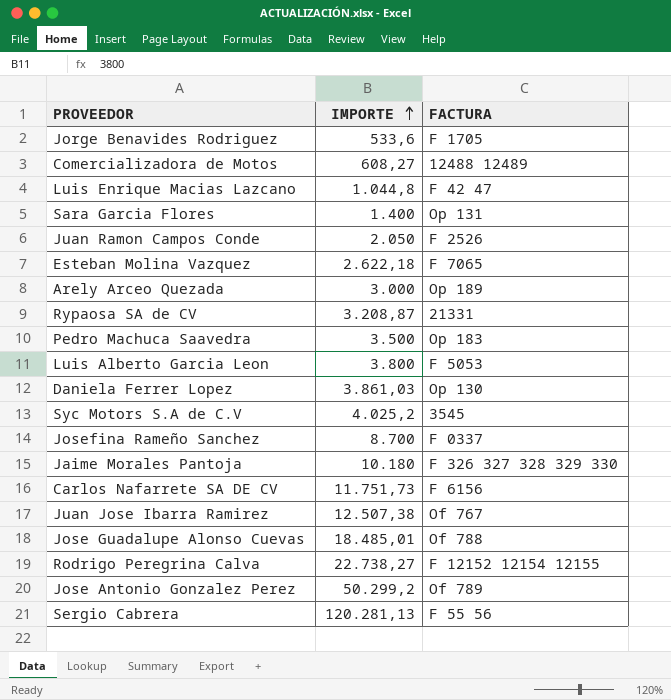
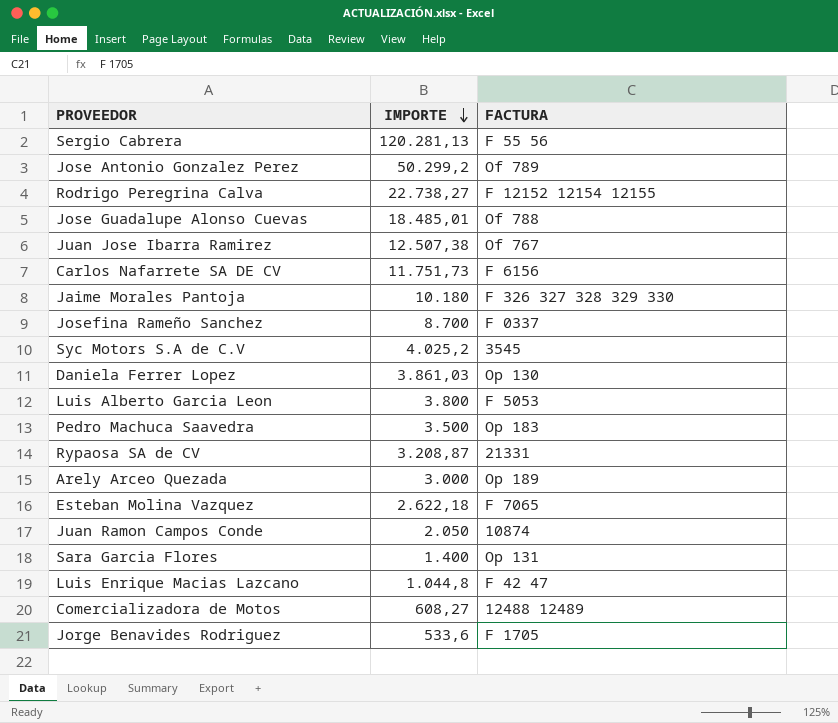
row order: IMPORTE ascending -> IMPORTE descending
Juan Ramon Campos Conde | FACTURA: F 2526 -> 10874

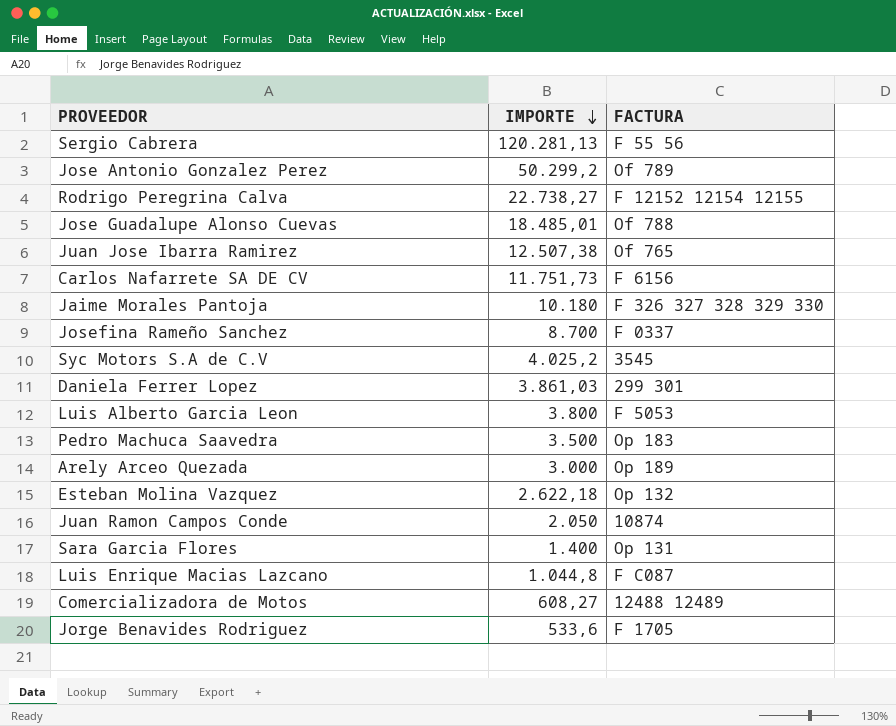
row Rypaosa SA de CV: 3.208,87 | 21331 -> none
Juan Jose Ibarra Ramirez | FACTURA: Of 767 -> Of 765
Daniela Ferrer Lopez | FACTURA: Op 130 -> 299 301
Esteban Molina Vazquez | FACTURA: F 7065 -> Op 132
Luis Enrique Macias Lazcano | FACTURA: F 42 47 -> F C087

